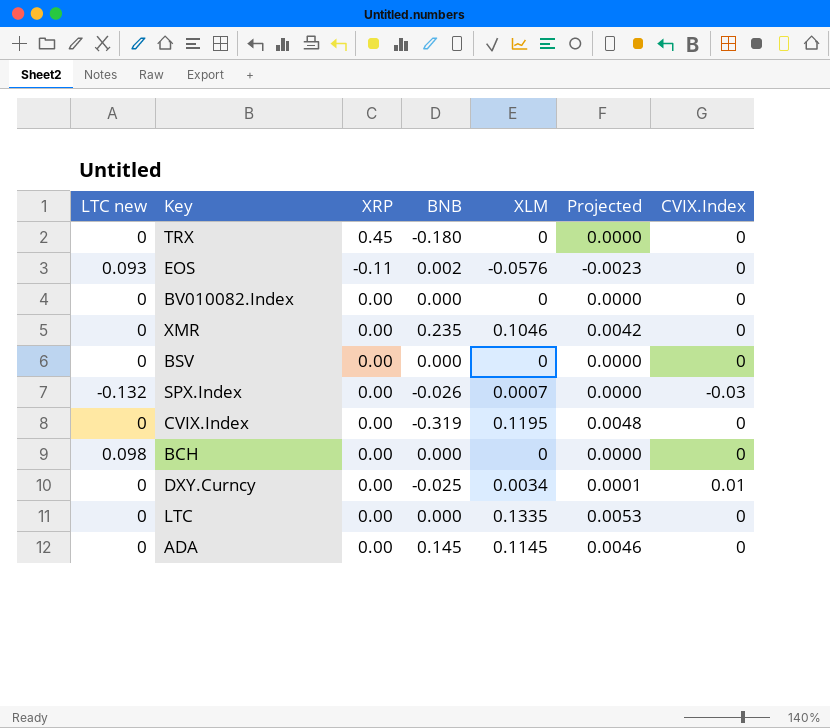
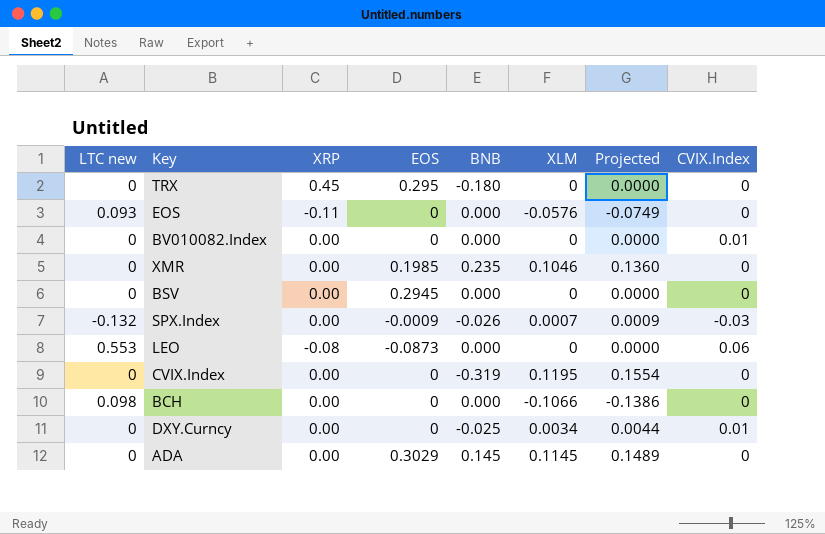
column EOS | position: none -> 4
column Projected | formula: [XLM] * 0.04 -> [XLM] * 1.3
row LTC: 0 | 0.00 | 0.000 | 0.1335 | 0.0053 | 0 -> none
EOS | BNB: 0.002 -> 0.000
BV010082.Index | CVIX.Index: 0 -> 0.01
row LEO: none -> 0.553 | -0.08 | -0.0873 | 0.000 | 0 | 0.0000 | 0.06
BCH | XLM: 0 -> -0.1066

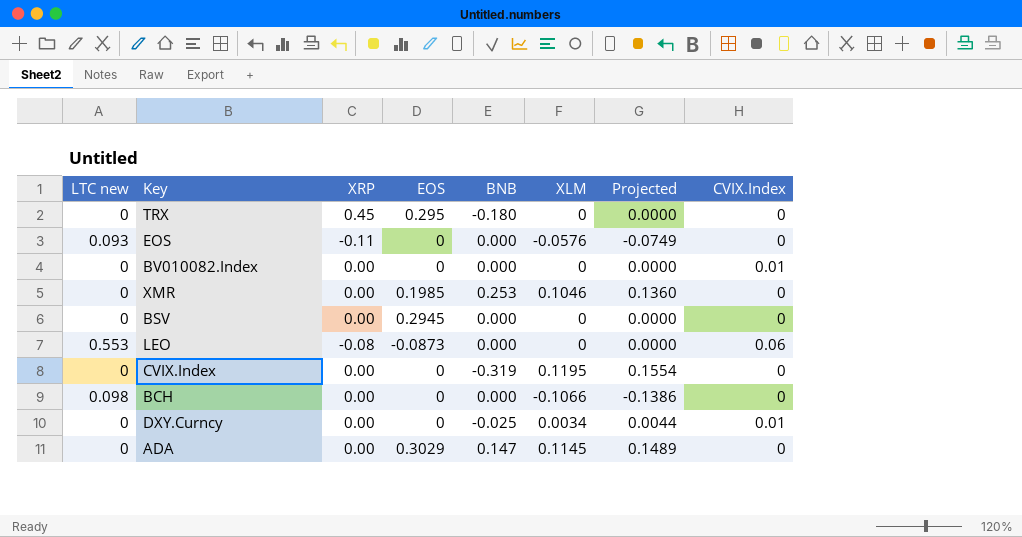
row SPX.Index: -0.132 | 0.00 | -0.0009 | -0.026 | 0.0007 | 0.0009 | -0.03 -> none
XMR | BNB: 0.235 -> 0.253
ADA | BNB: 0.145 -> 0.147

